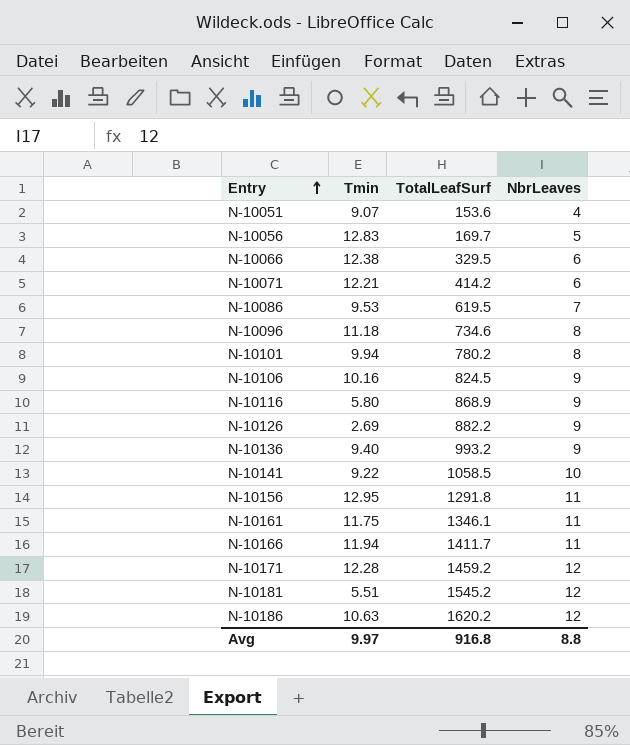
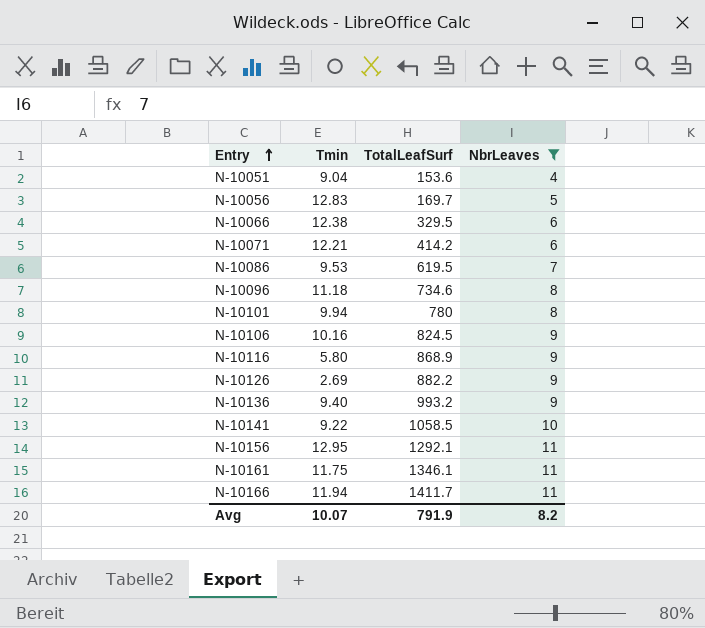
filter: none -> NbrLeaves != 12
N-10051 | Tmin: 9.07 -> 9.04
N-10101 | TotalLeafSurf: 780.2 -> 780
N-10156 | TotalLeafSurf: 1291.8 -> 1292.1
Avg | Tmin: 9.97 -> 10.07
Avg | TotalLeafSurf: 916.8 -> 791.9
Avg | NbrLeaves: 8.8 -> 8.2

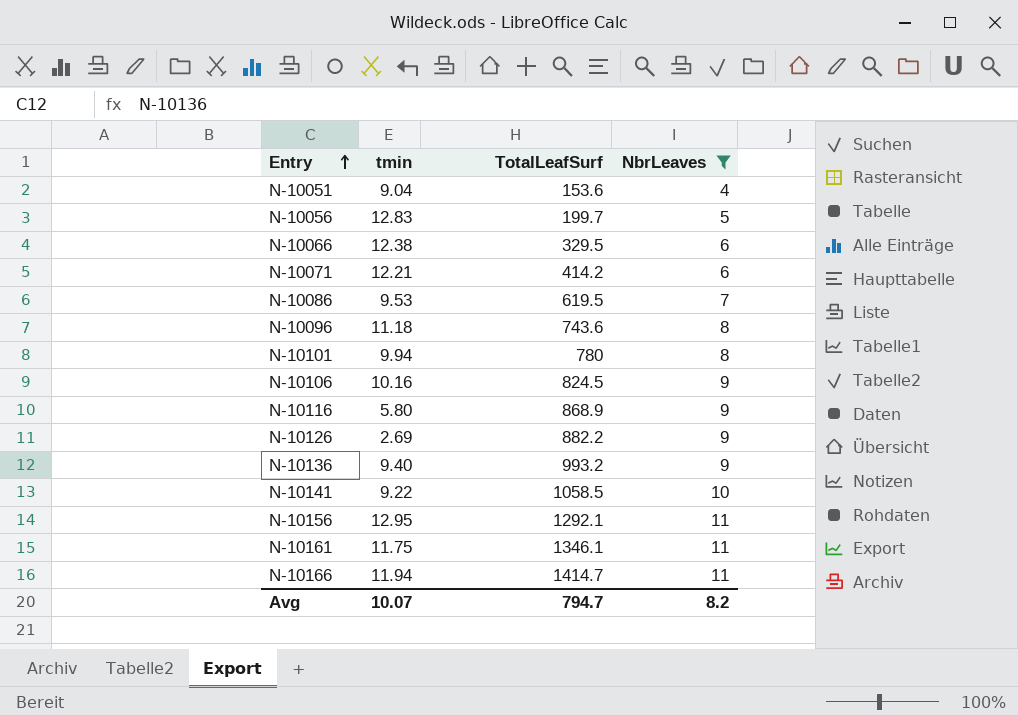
column name: Tmin -> tmin
N-10056 | TotalLeafSurf: 169.7 -> 199.7
N-10096 | TotalLeafSurf: 734.6 -> 743.6
N-10166 | TotalLeafSurf: 1411.7 -> 1414.7
Avg | TotalLeafSurf: 791.9 -> 794.7

